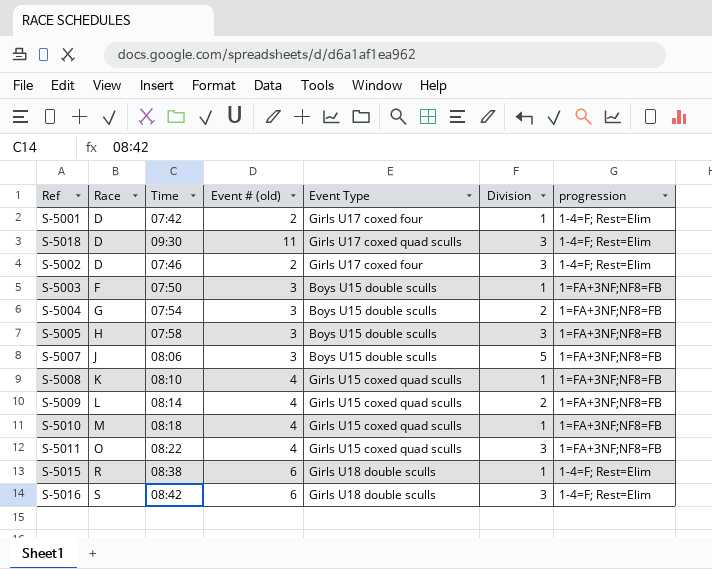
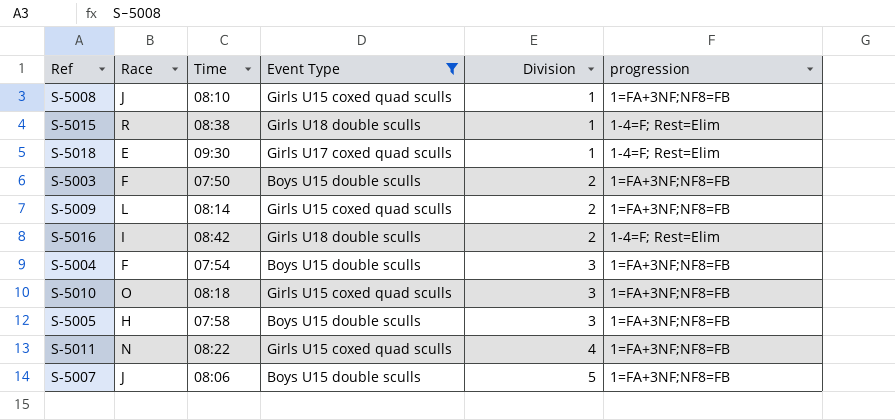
filter: none -> Event Type != Girls U17 coxed four
row order: Race ascending -> Division ascending
column Event # (old) | position: 4 -> none
S-5008 | Race: K -> J
S-5018 | Race: D -> E
S-5018 | Division: 3 -> 1
S-5003 | Division: 1 -> 2
S-5016 | Race: S -> I
S-5016 | Division: 3 -> 2
S-5004 | Race: G -> F
S-5004 | Division: 2 -> 3
S-5010 | Race: M -> O
S-5010 | Division: 1 -> 3
S-5011 | Race: O -> N
S-5011 | Division: 3 -> 4

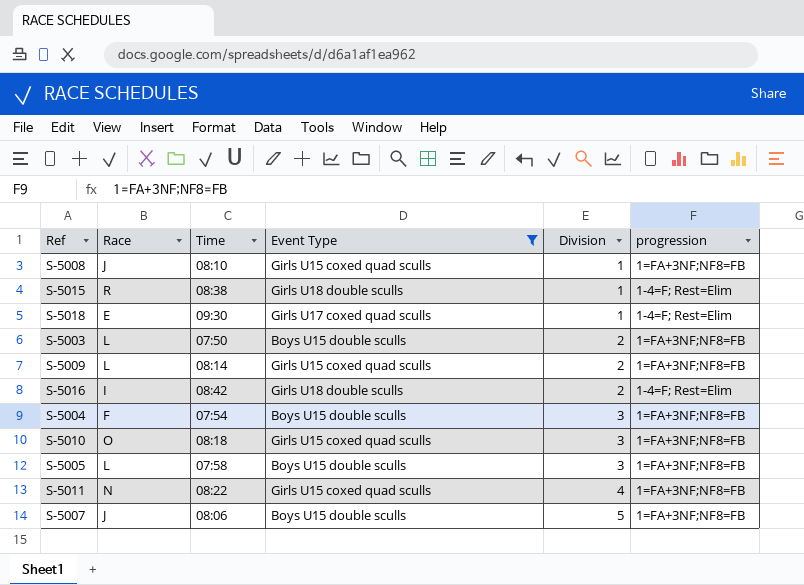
S-5003 | Race: F -> L
S-5005 | Race: H -> L

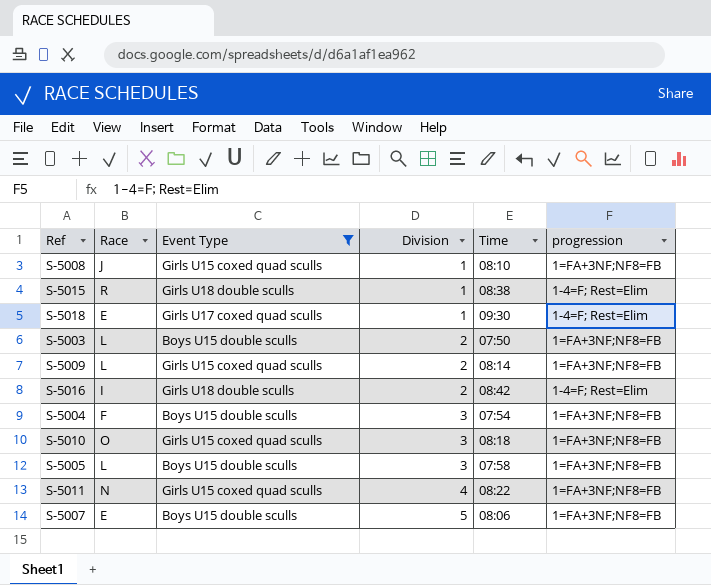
column Time | position: 3 -> 5
S-5007 | Race: J -> E

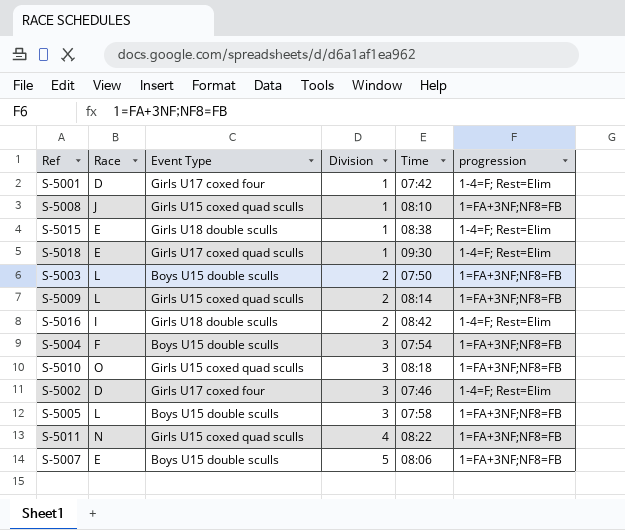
filter: Event Type != Girls U17 coxed four -> none
S-5015 | Race: R -> E

